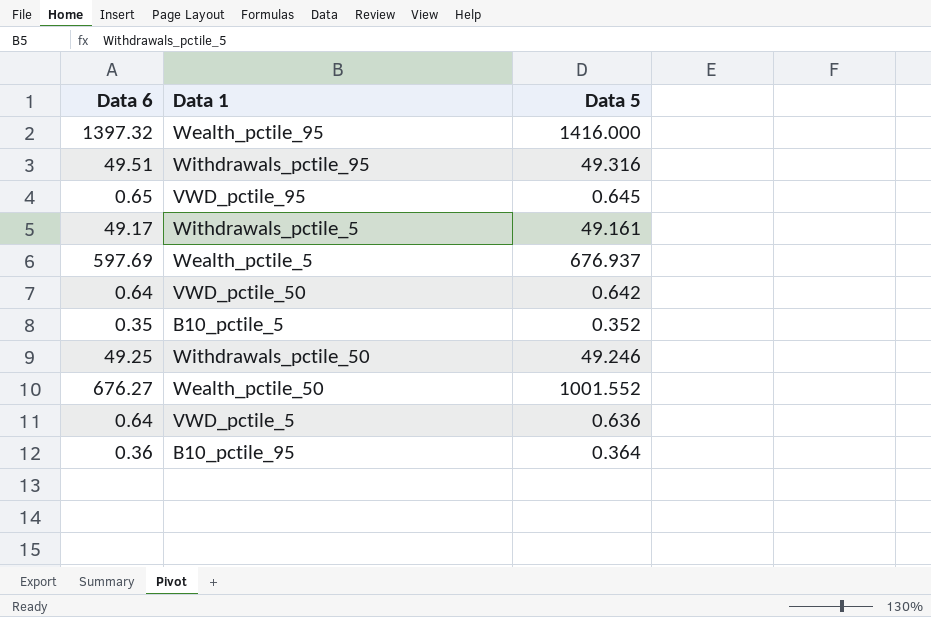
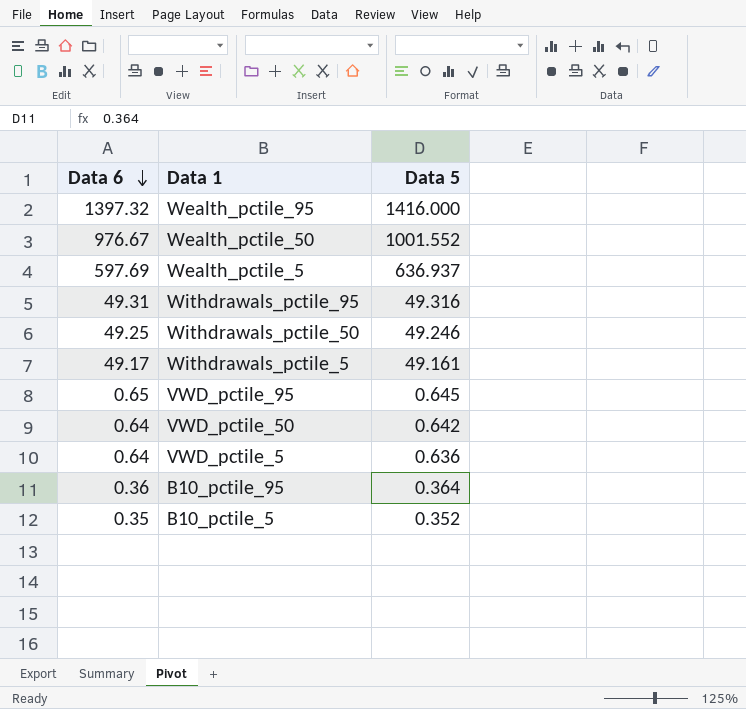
row order: none -> Data 6 descending
Wealth_pctile_50 | Data 6: 676.27 -> 976.67
Wealth_pctile_5 | Data 5: 676.937 -> 636.937
Withdrawals_pctile_95 | Data 6: 49.51 -> 49.31

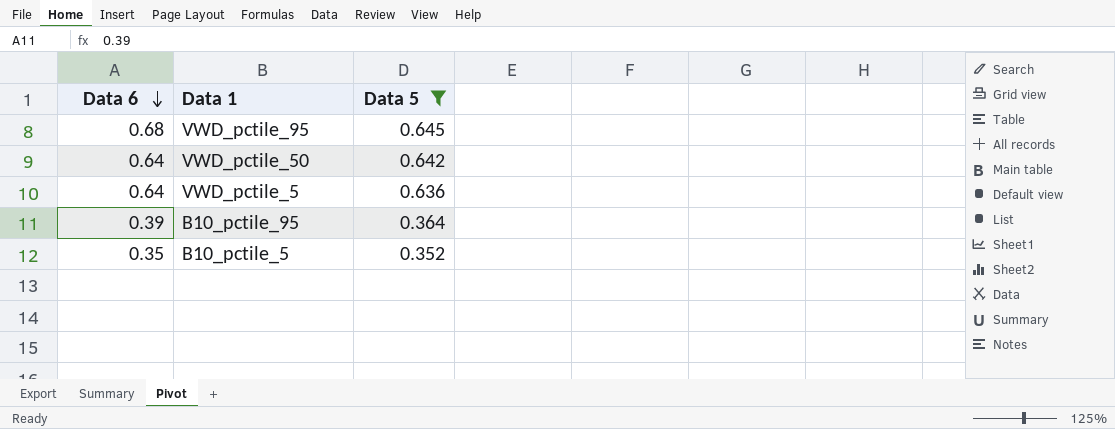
filter: none -> Data 5 <= 0.645
VWD_pctile_95 | Data 6: 0.65 -> 0.68
B10_pctile_95 | Data 6: 0.36 -> 0.39

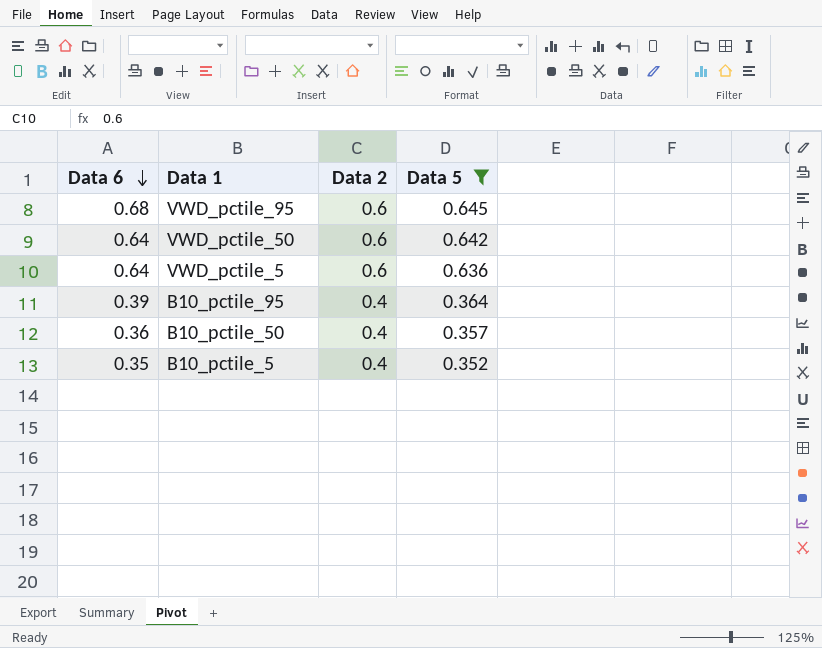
column Data 2 | position: none -> 3
row B10_pctile_50: none -> 0.36 | 0.4 | 0.357

